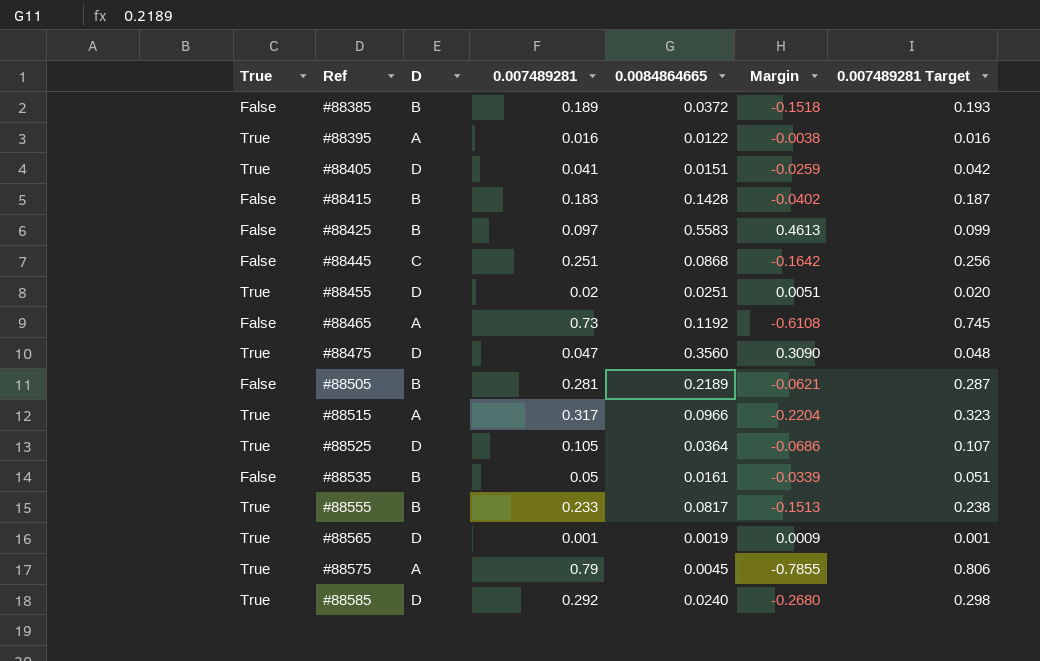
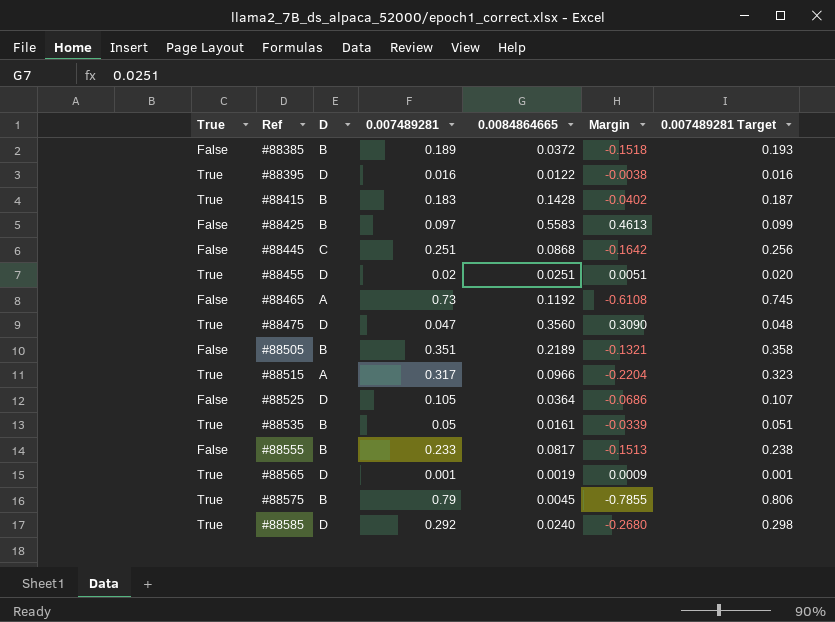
row #88405: True | D | 0.041 | 0.0151 | -0.0259 | 0.042 -> none
#88395 | D: A -> D
#88415 | True: False -> True
#88505 | 0.007489281: 0.281 -> 0.351
#88505 | Margin: -0.0621 -> -0.1321
#88505 | 0.007489281 Target: 0.287 -> 0.358
#88525 | True: True -> False
#88535 | True: False -> True
#88555 | True: True -> False
#88575 | D: A -> B

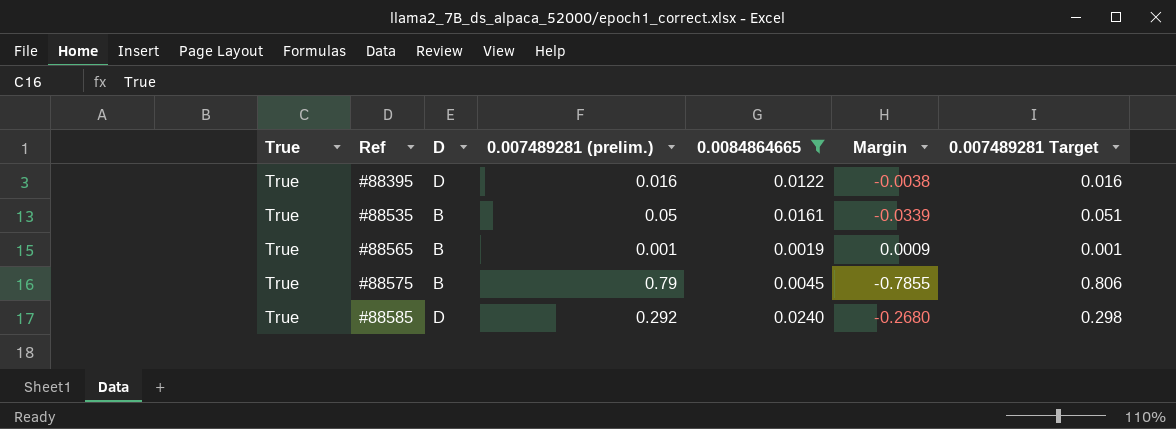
filter: none -> 0.0084864665 <= 0.0240
column name: 0.007489281 -> 0.007489281 (prelim.)
#88565 | D: D -> B

